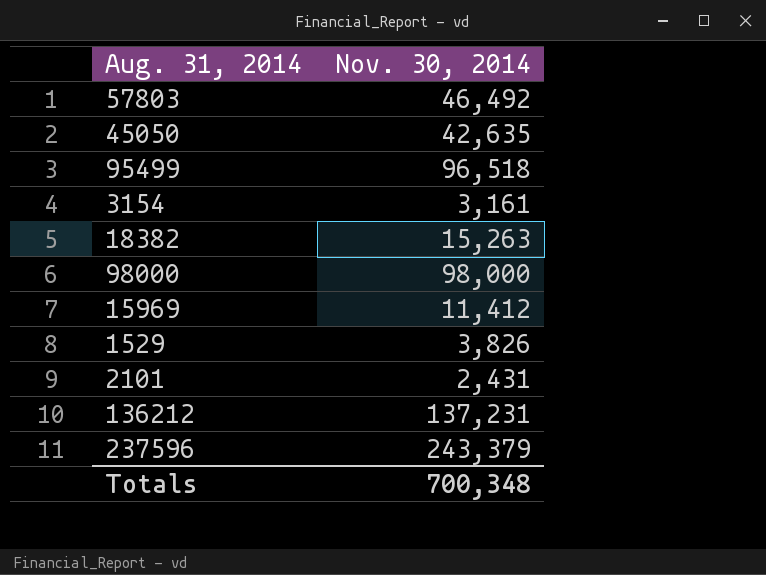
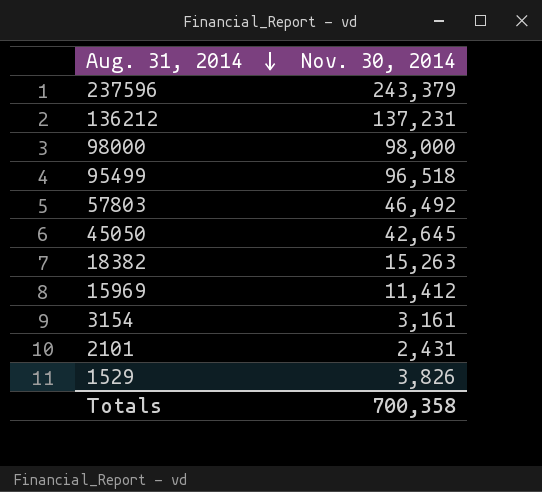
row order: none -> Aug. 31, 2014 descending
45050 | Nov. 30, 2014: 42,635 -> 42,645
Totals | Nov. 30, 2014: 700,348 -> 700,358

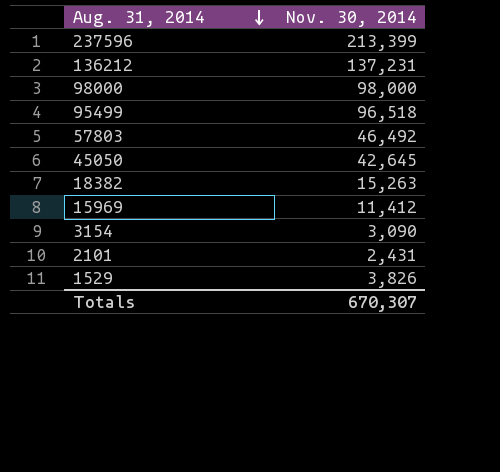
237596 | Nov. 30, 2014: 243,379 -> 213,399
3154 | Nov. 30, 2014: 3,161 -> 3,090
Totals | Nov. 30, 2014: 700,358 -> 670,307

